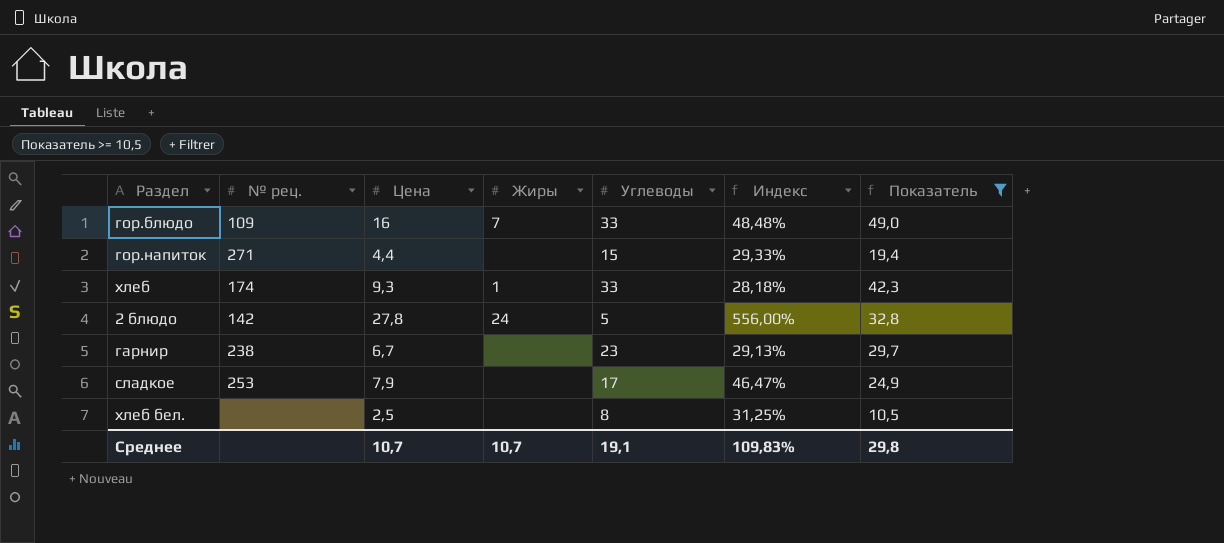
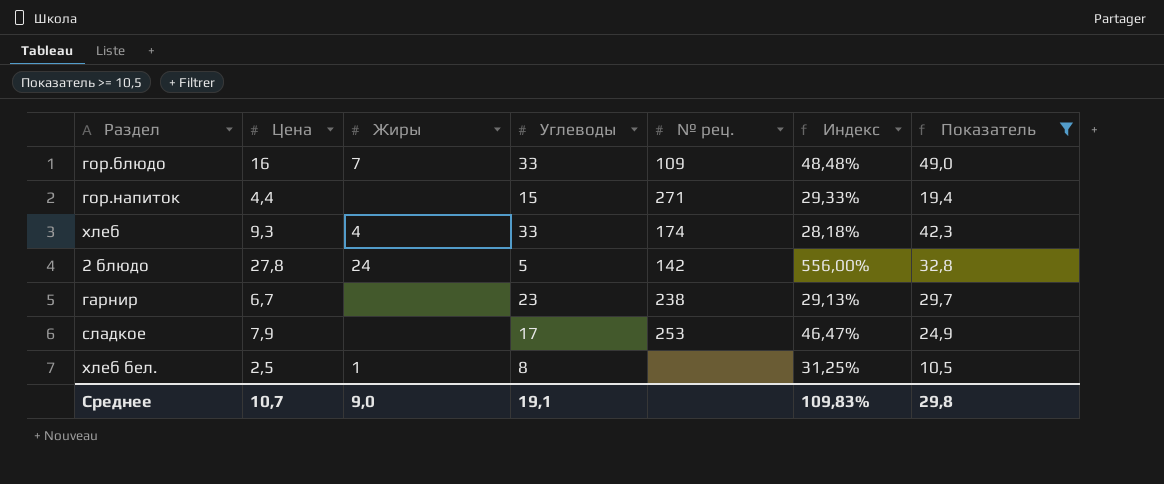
column № рец. | position: 2 -> 5
хлеб | Жиры: 1 -> 4
хлеб бел. | Жиры: none -> 1
Среднее | Жиры: 10,7 -> 9,0

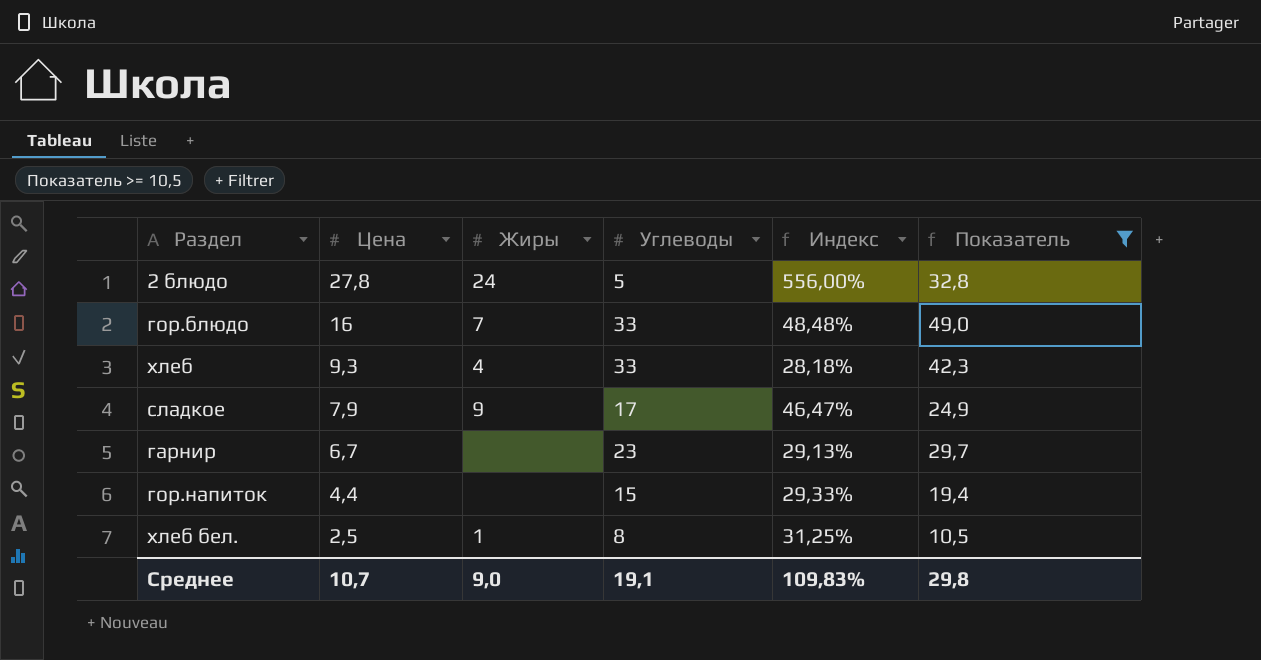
row order: none -> Цена descending
column № рец. | position: 5 -> none
сладкое | Жиры: none -> 9

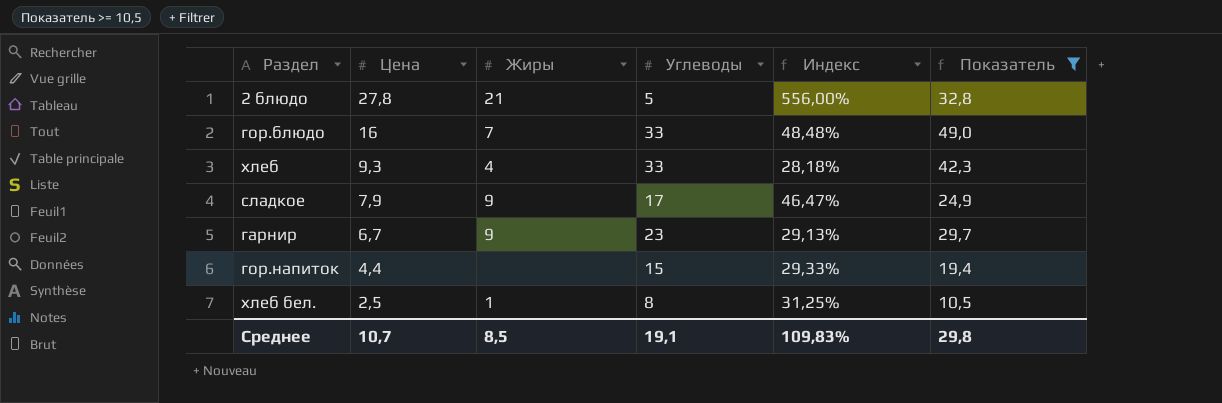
2 блюдо | Жиры: 24 -> 21
гарнир | Жиры: none -> 9
Среднее | Жиры: 9,0 -> 8,5

